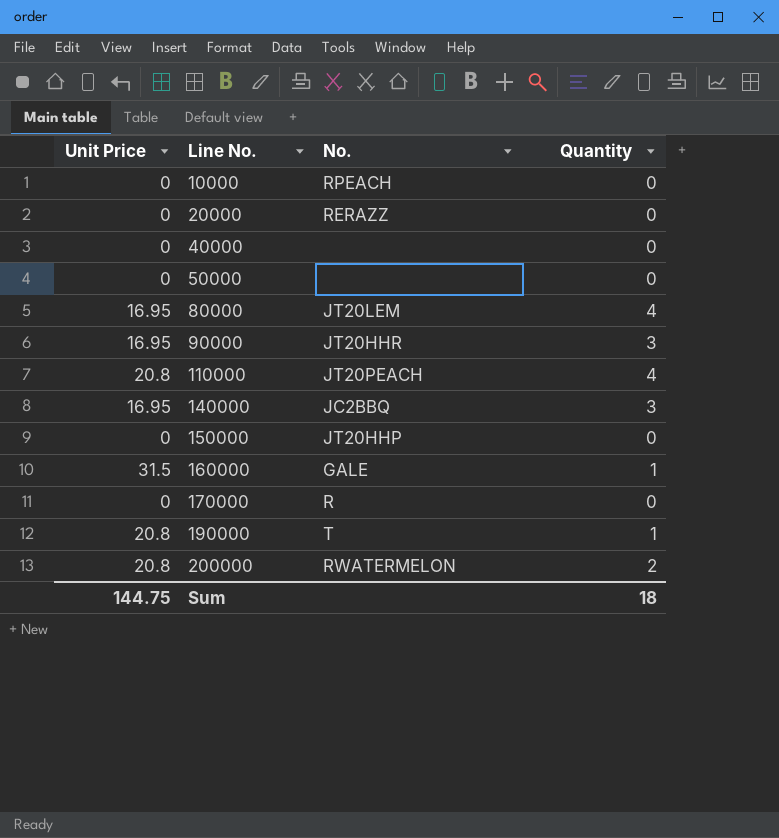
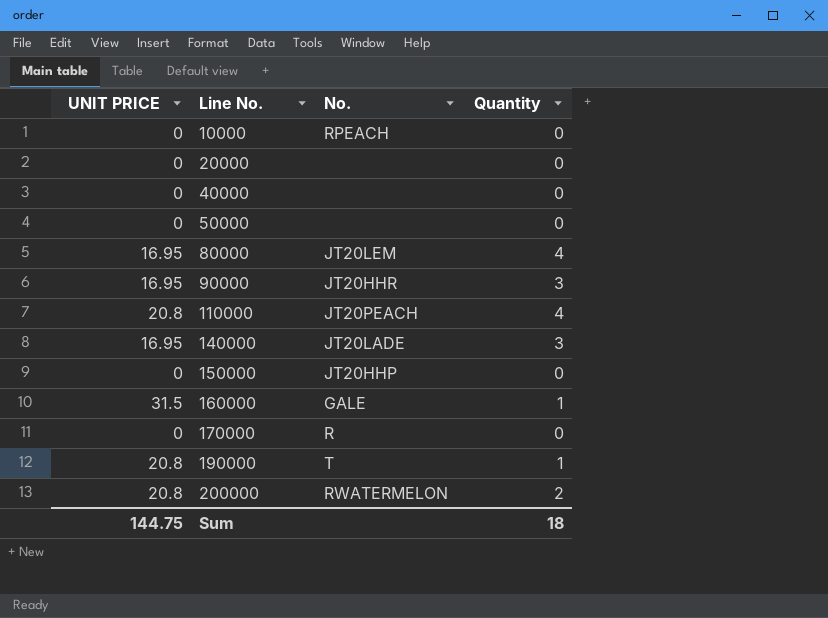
column name: Unit Price -> UNIT PRICE
20000 | No.: RERAZZ -> none
140000 | No.: JC2BBQ -> JT20LADE

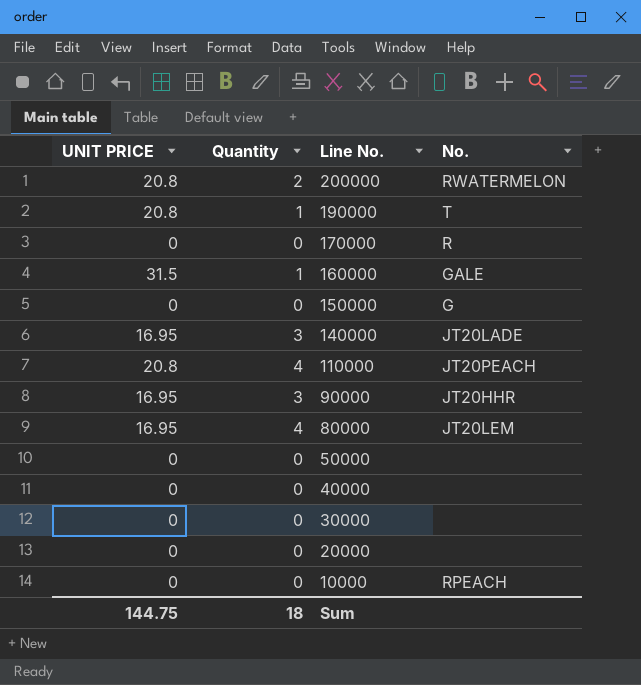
row order: Line No. ascending -> Line No. descending
column Quantity | position: 4 -> 2
150000 | No.: JT20HHP -> G
row 30000: none -> 0 | 0 | none

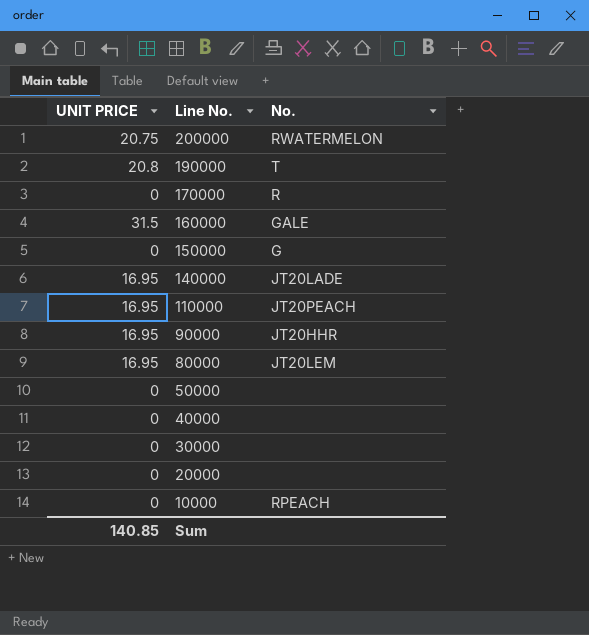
column Quantity | position: 2 -> none
200000 | UNIT PRICE: 20.8 -> 20.75
110000 | UNIT PRICE: 20.8 -> 16.95
Sum | UNIT PRICE: 144.75 -> 140.85

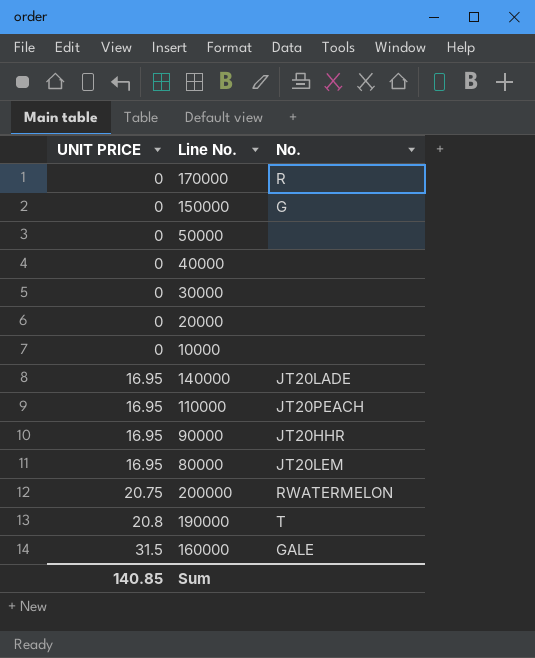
row order: Line No. descending -> UNIT PRICE ascending
10000 | No.: RPEACH -> none

